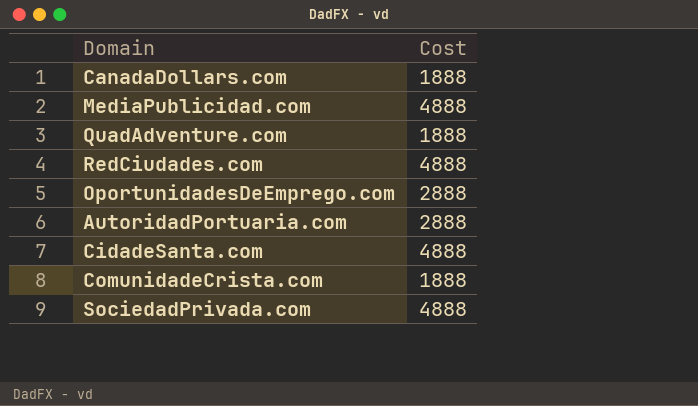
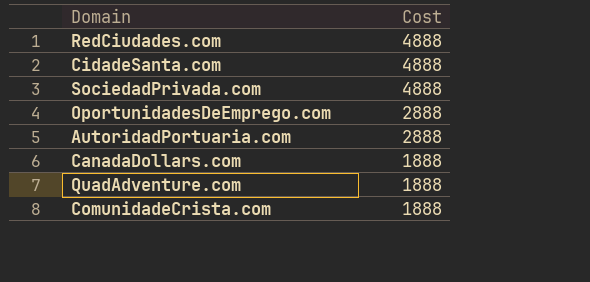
row order: none -> Cost descending
row MediaPublicidad.com: 4888 -> none

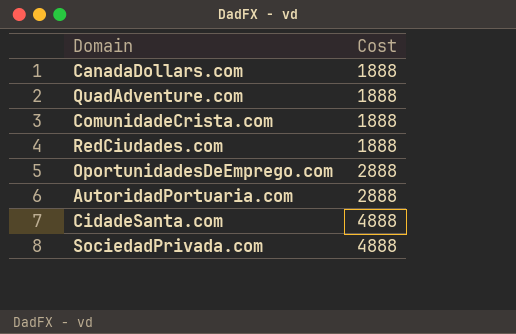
row order: Cost descending -> Cost ascending
RedCiudades.com | Cost: 4888 -> 1888

